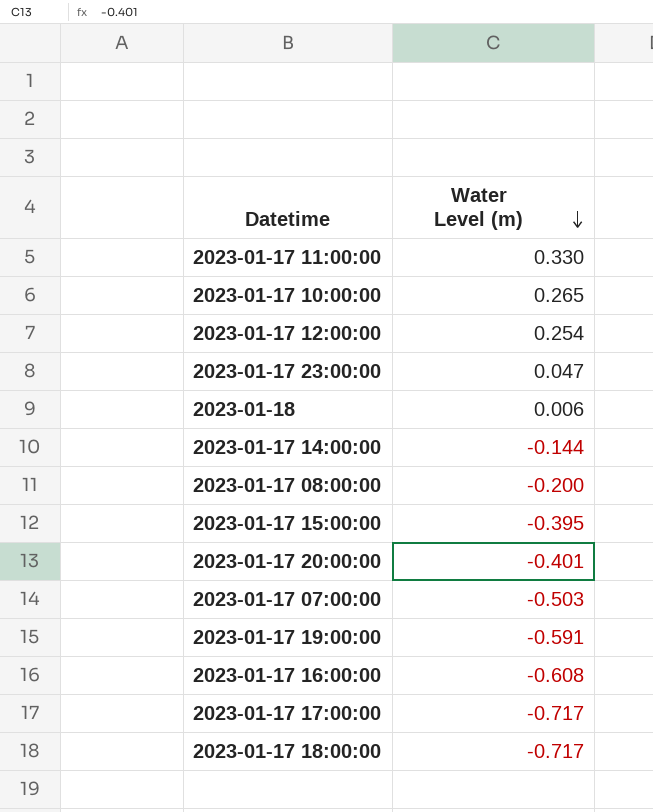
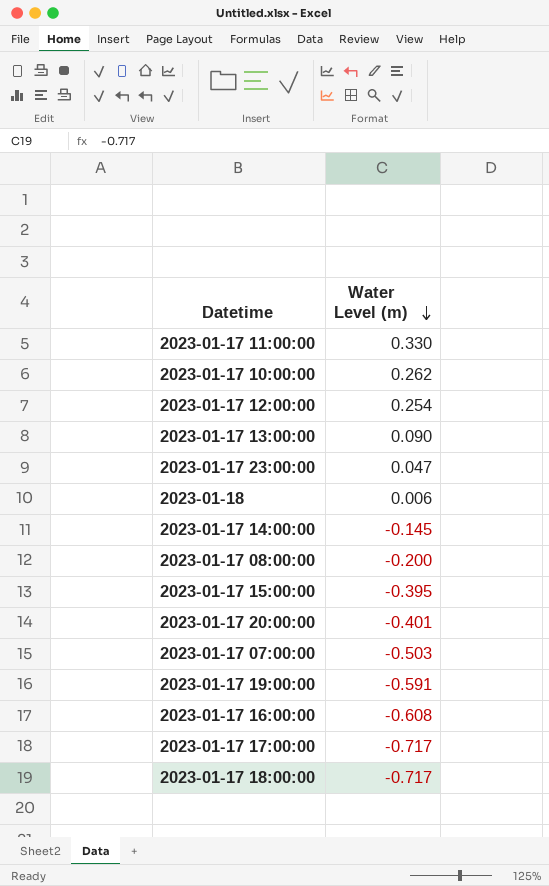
2023-01-17 10:00:00 | Water Level (m): 0.265 -> 0.262
row 2023-01-17 13:00:00: none -> 0.090
2023-01-17 14:00:00 | Water Level (m): -0.144 -> -0.145

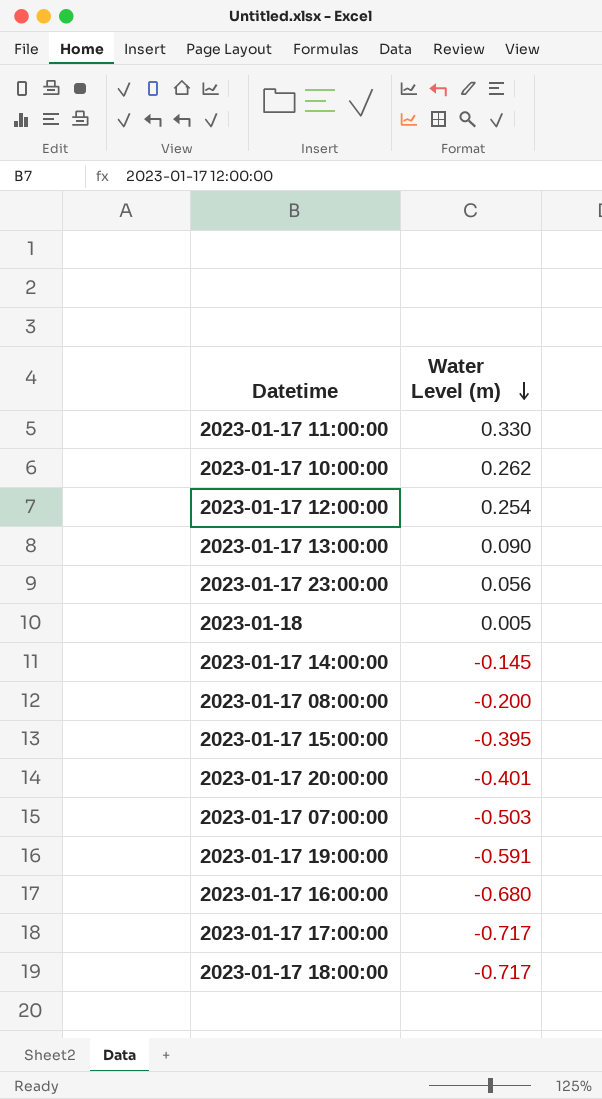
2023-01-17 23:00:00 | Water Level (m): 0.047 -> 0.056
2023-01-18 | Water Level (m): 0.006 -> 0.005
2023-01-17 16:00:00 | Water Level (m): -0.608 -> -0.680

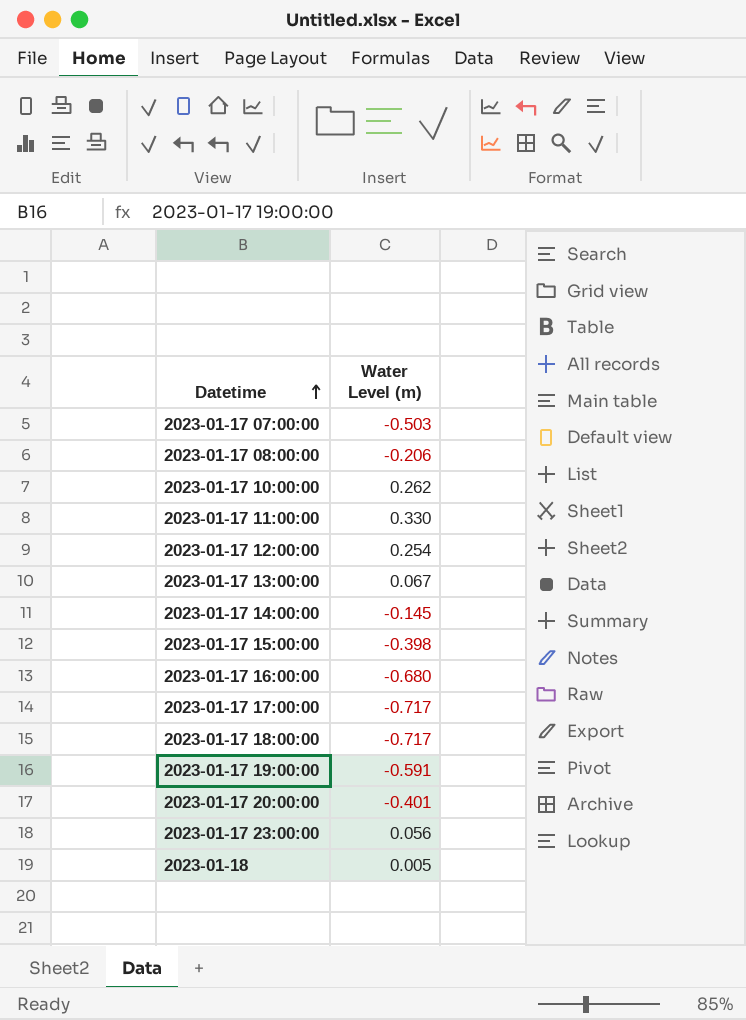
row order: Water Level (m) descending -> Datetime ascending
2023-01-17 08:00:00 | Water Level (m): -0.200 -> -0.206
2023-01-17 13:00:00 | Water Level (m): 0.090 -> 0.067
2023-01-17 15:00:00 | Water Level (m): -0.395 -> -0.398

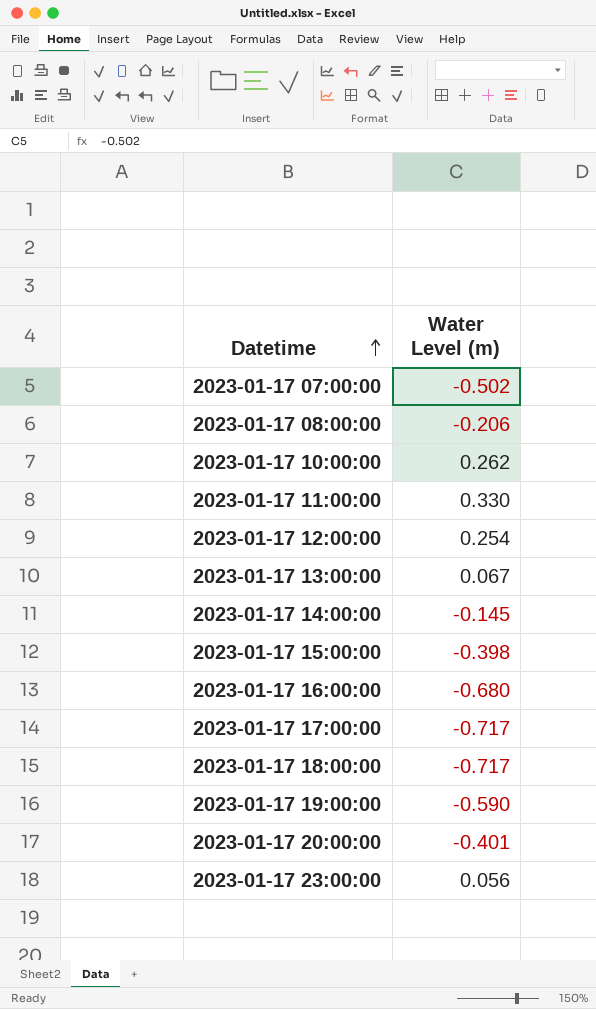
row 2023-01-18: 0.005 -> none
2023-01-17 07:00:00 | Water Level (m): -0.503 -> -0.502
2023-01-17 19:00:00 | Water Level (m): -0.591 -> -0.590

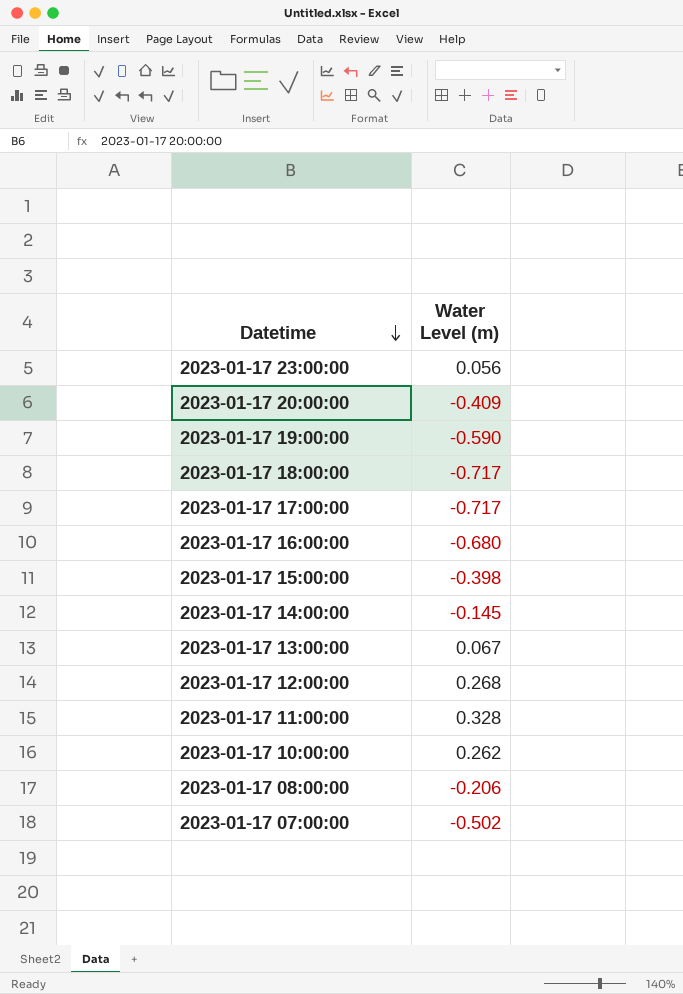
row order: Datetime ascending -> Datetime descending
2023-01-17 20:00:00 | Water Level (m): -0.401 -> -0.409
2023-01-17 12:00:00 | Water Level (m): 0.254 -> 0.268
2023-01-17 11:00:00 | Water Level (m): 0.330 -> 0.328

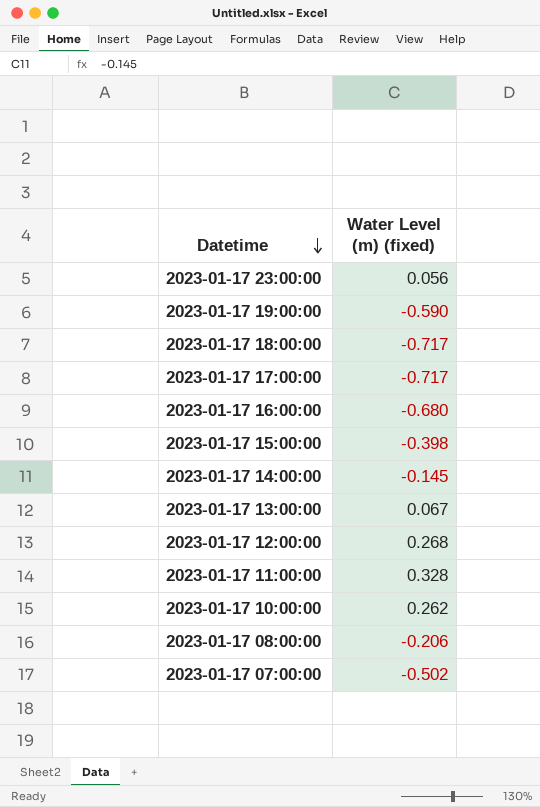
column name: Water Level (m) -> Water Level (m) (fixed)
row 2023-01-17 20:00:00: -0.409 -> none

